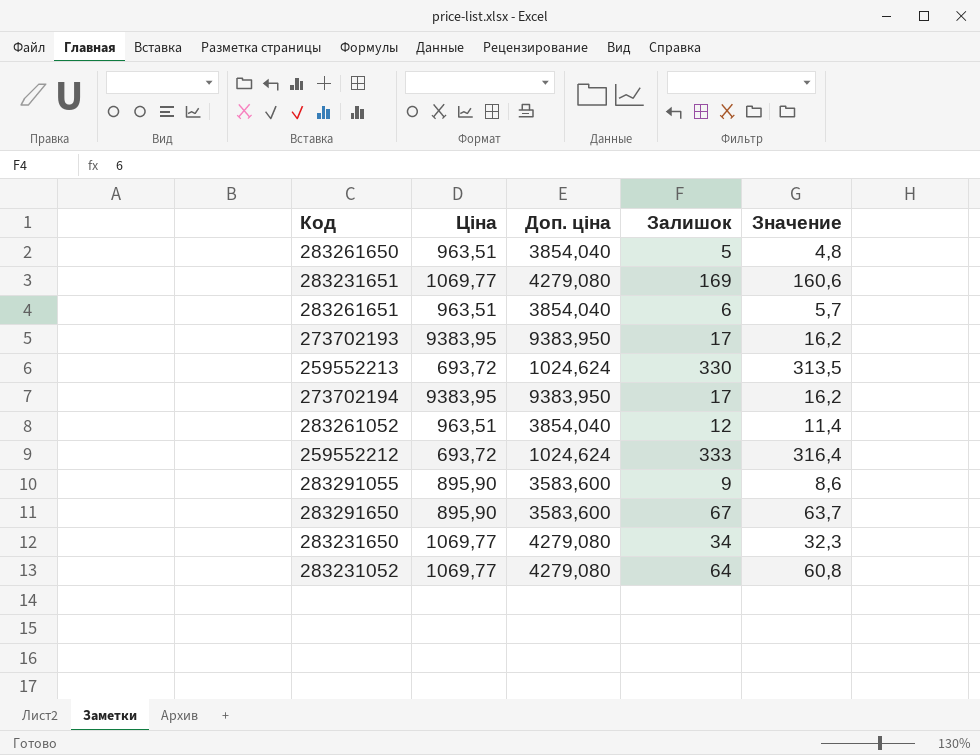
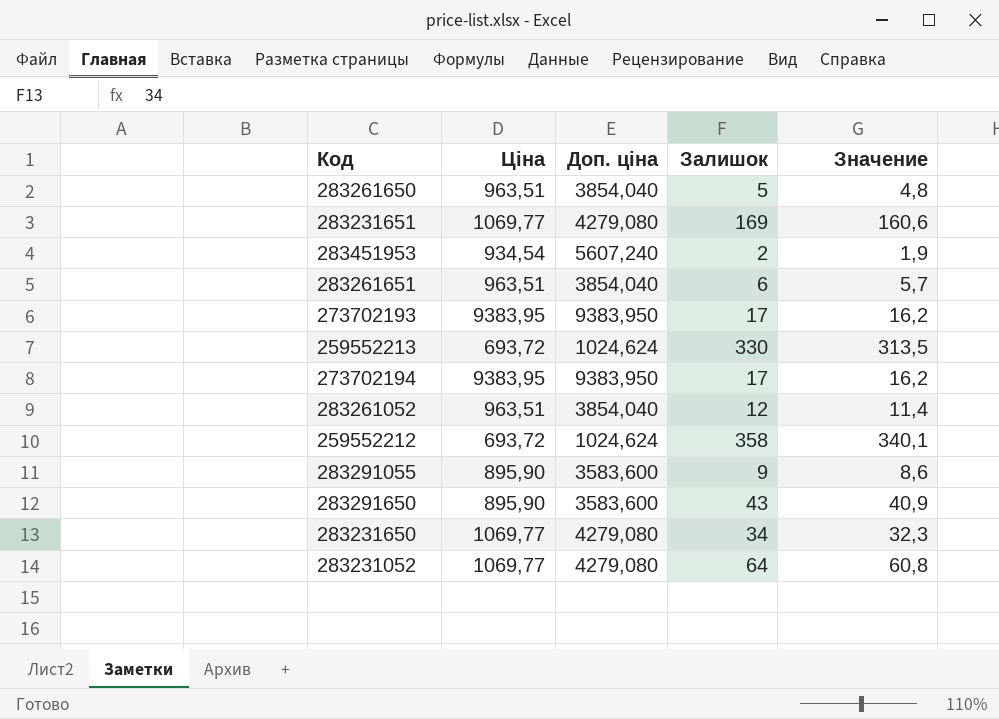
row 283451953: none -> 934,54 | 5607,240 | 2 | 1,9
259552212 | Залишок: 333 -> 358
259552212 | Значение: 316,4 -> 340,1
283291650 | Залишок: 67 -> 43
283291650 | Значение: 63,7 -> 40,9

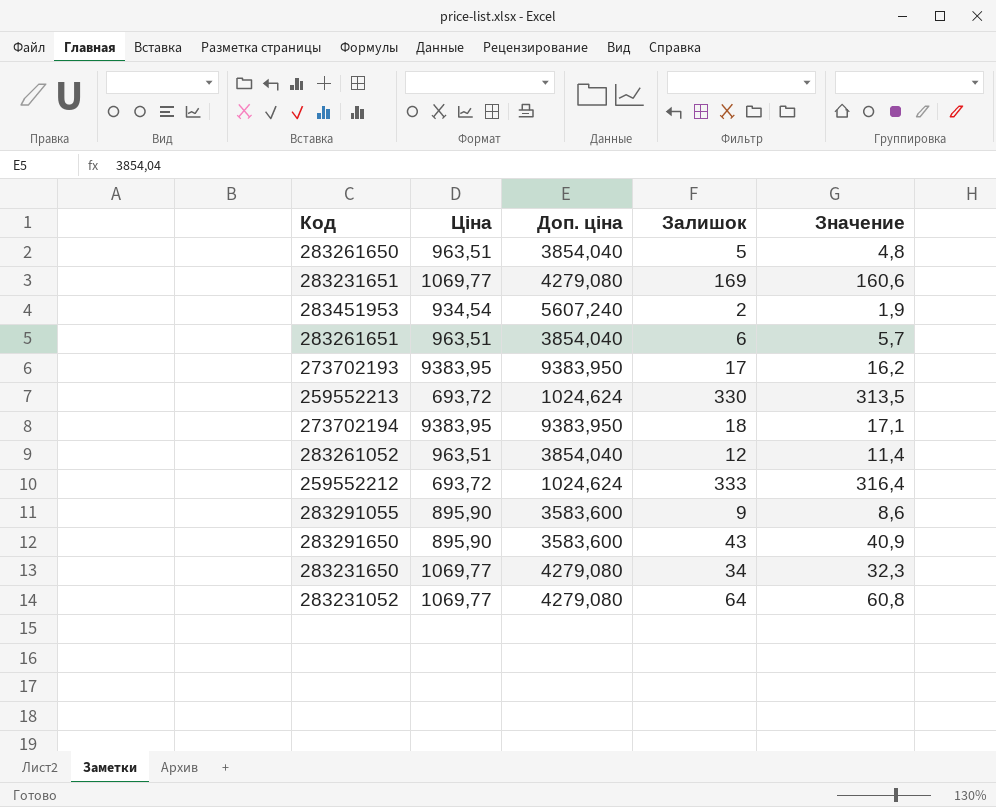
273702194 | Залишок: 17 -> 18
273702194 | Значение: 16,2 -> 17,1
259552212 | Залишок: 358 -> 333
259552212 | Значение: 340,1 -> 316,4

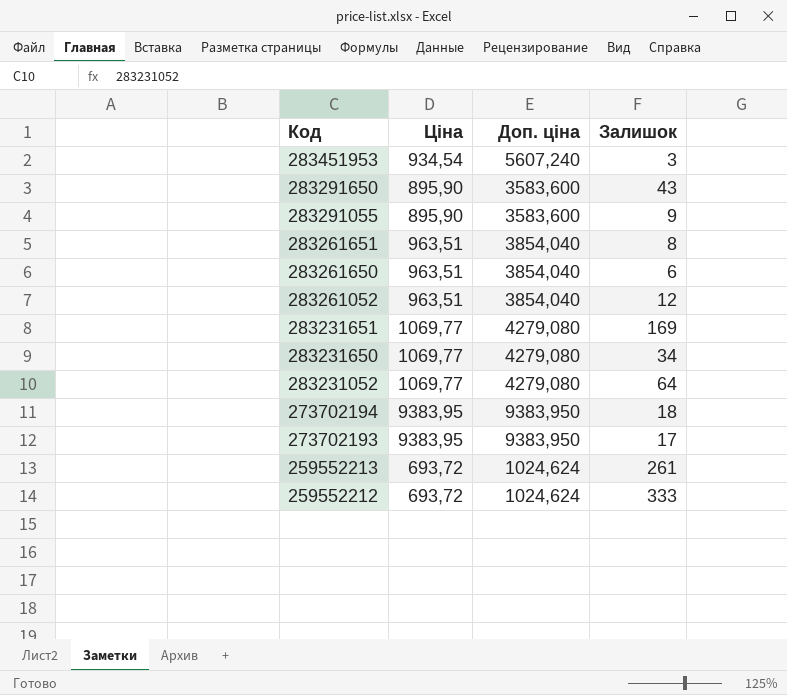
row order: none -> Код descending
column Значение | formula: [Залишок] * 0,95 -> none
283451953 | Залишок: 2 -> 3
283261651 | Залишок: 6 -> 8
283261650 | Залишок: 5 -> 6
259552213 | Залишок: 330 -> 261

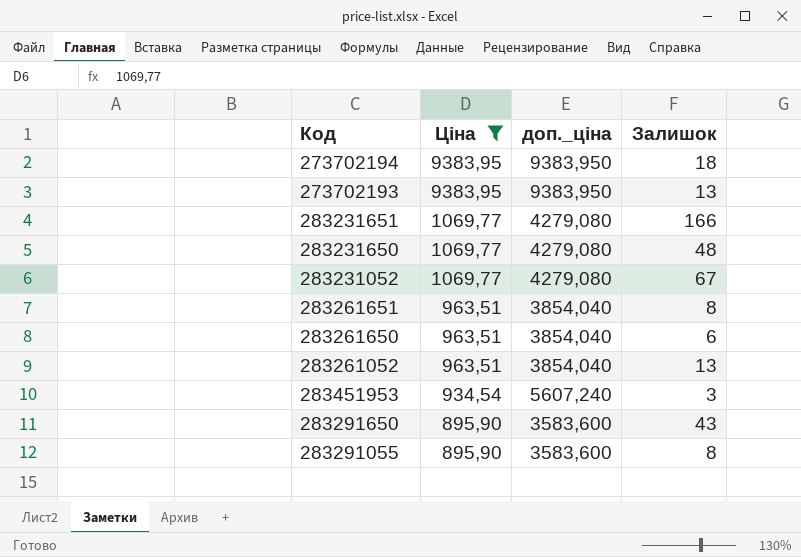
filter: none -> Ціна != 693,72
row order: Код descending -> Ціна descending
column name: Доп. ціна -> доп._ціна
273702193 | Залишок: 17 -> 13
283231651 | Залишок: 169 -> 166
283231650 | Залишок: 34 -> 48
283231052 | Залишок: 64 -> 67
283261052 | Залишок: 12 -> 13
283291055 | Залишок: 9 -> 8

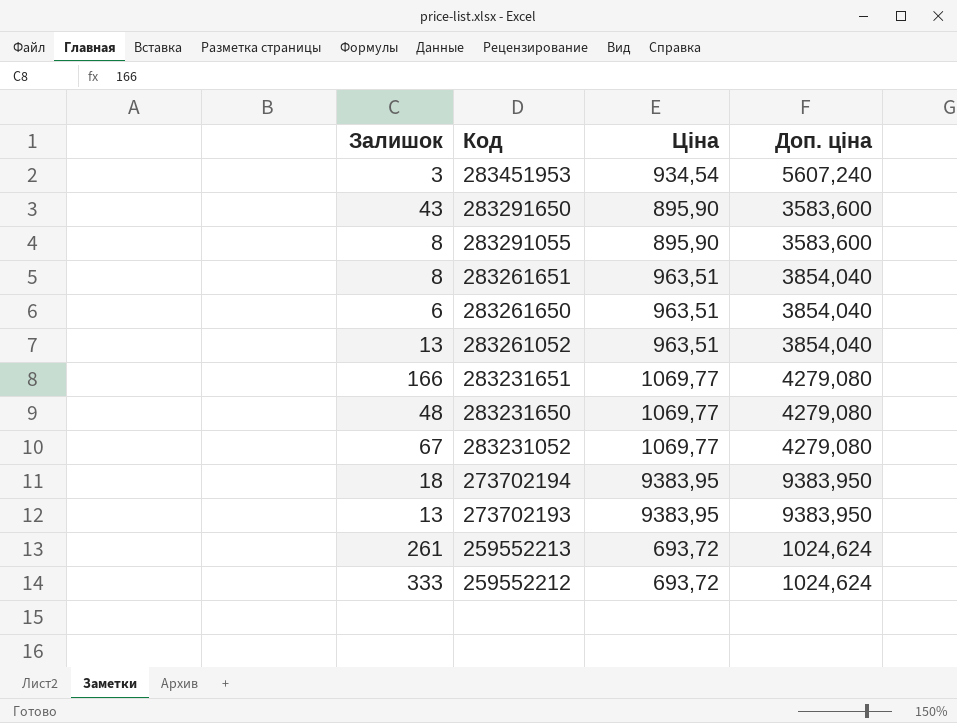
filter: Ціна != 693,72 -> none
row order: Ціна descending -> Код descending
column Залишок | position: 4 -> 1
column name: доп._ціна -> Доп. ціна

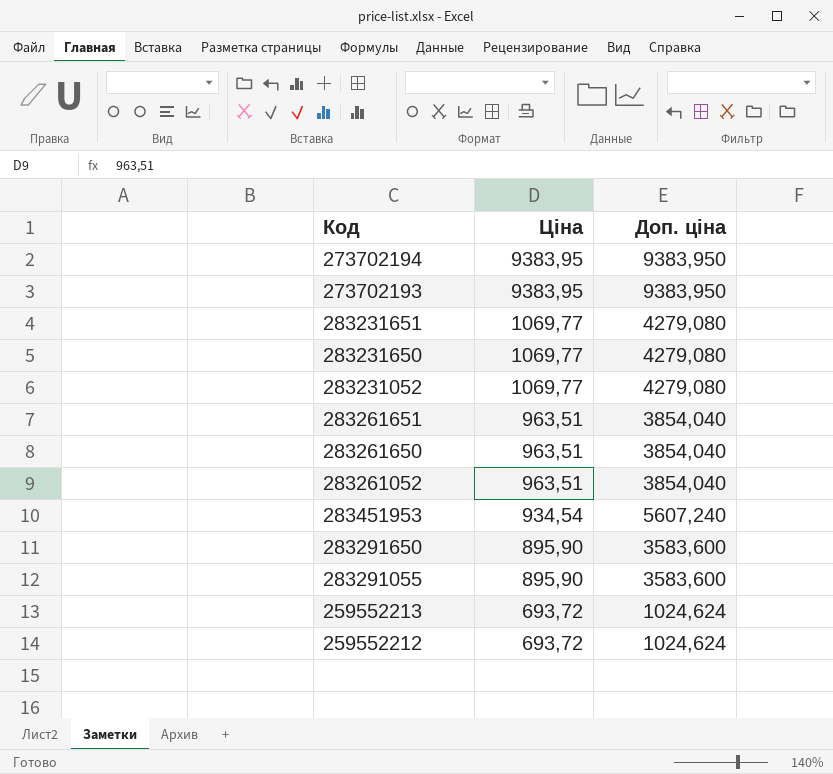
row order: Код descending -> Ціна descending
column Залишок | position: 1 -> none

